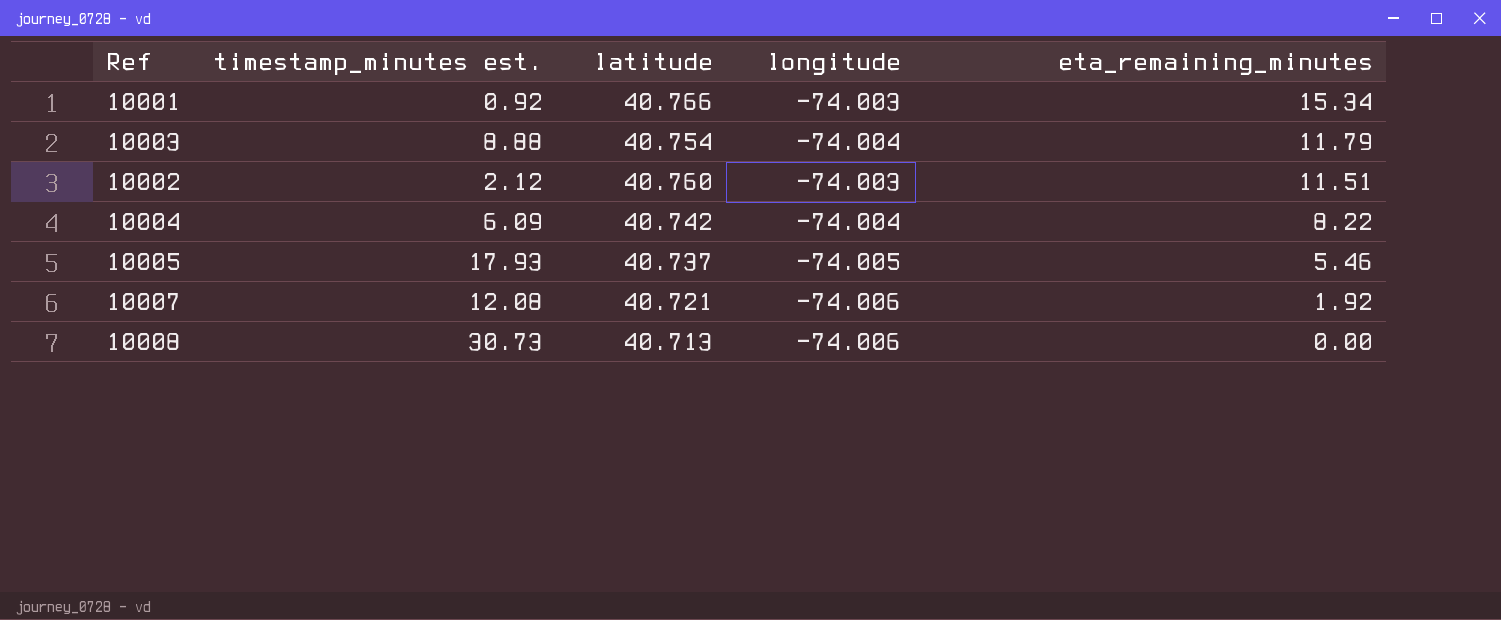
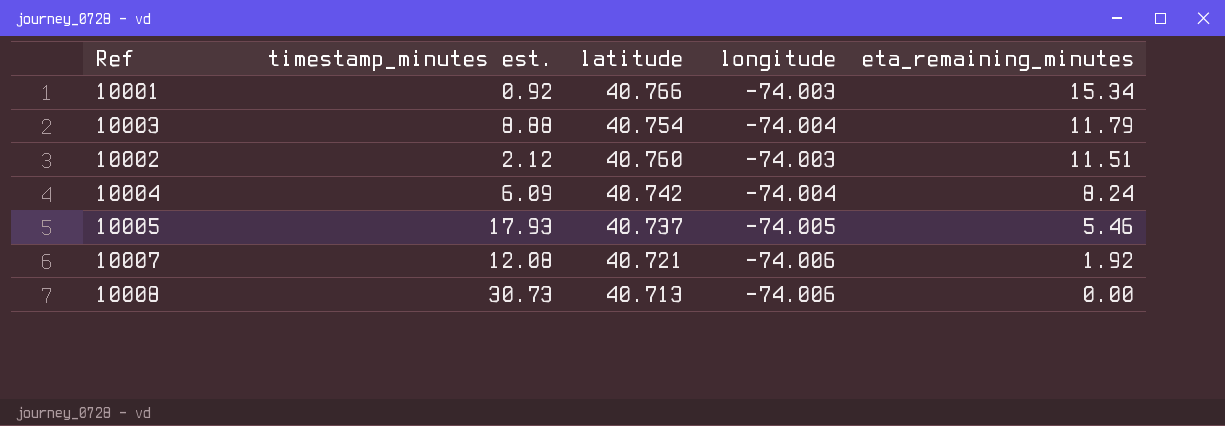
10004 | eta_remaining_minutes: 8.22 -> 8.24

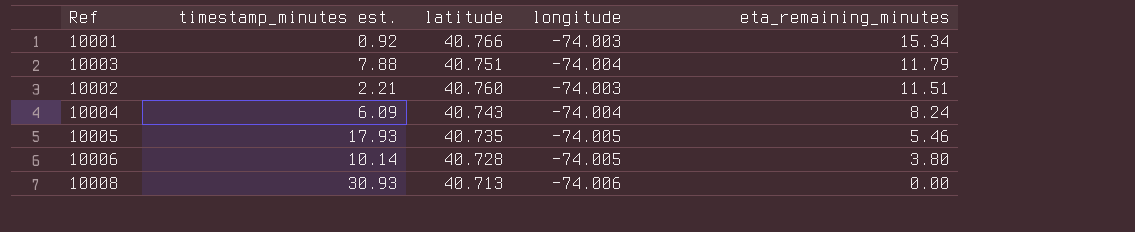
row 10007: 12.08 | 40.721 | -74.006 | 1.92 -> none
10003 | timestamp_minutes est.: 8.88 -> 7.88
10003 | latitude: 40.754 -> 40.751
10002 | timestamp_minutes est.: 2.12 -> 2.21
10004 | latitude: 40.742 -> 40.743
10005 | latitude: 40.737 -> 40.735
row 10006: none -> 10.14 | 40.728 | -74.005 | 3.80
10008 | timestamp_minutes est.: 30.73 -> 30.93

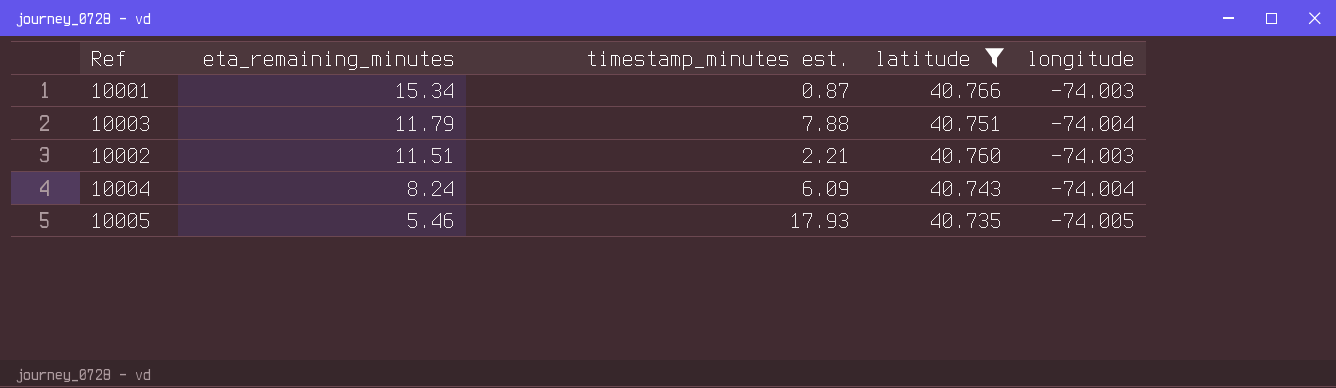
filter: none -> latitude >= 40.735
column eta_remaining_minutes | position: 5 -> 2
10001 | timestamp_minutes est.: 0.92 -> 0.87

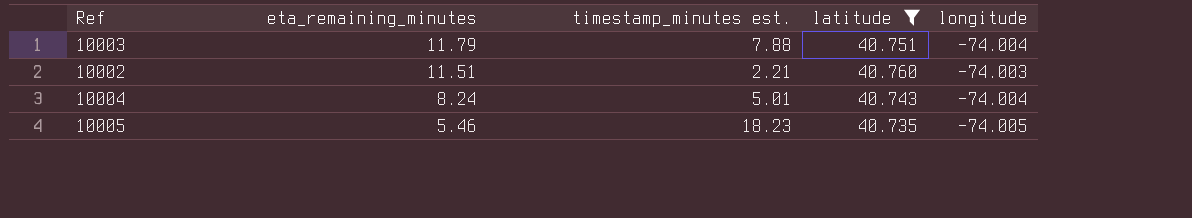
row 10001: 15.34 | 0.87 | 40.766 | -74.003 -> none
10004 | timestamp_minutes est.: 6.09 -> 5.01
10005 | timestamp_minutes est.: 17.93 -> 18.23

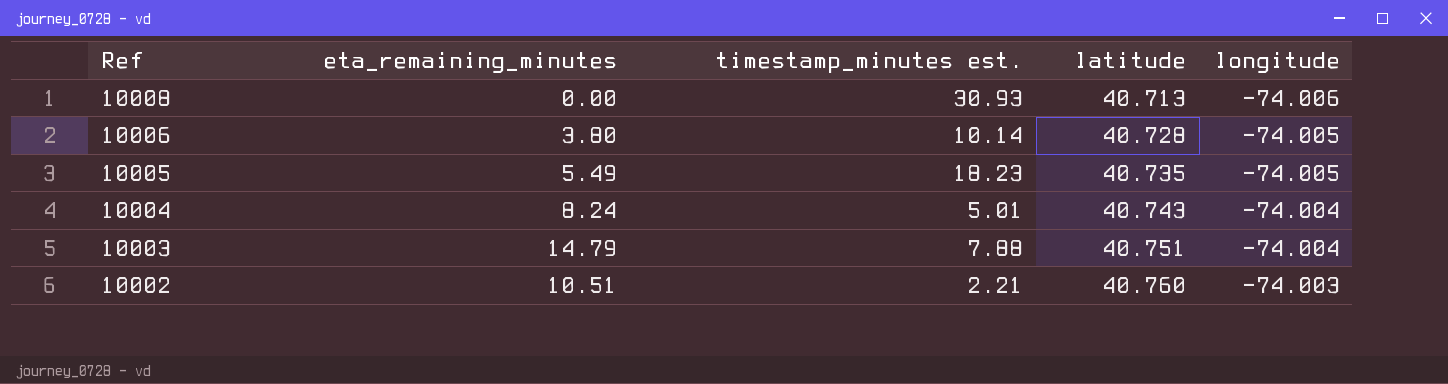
filter: latitude >= 40.735 -> none
row order: eta_remaining_minutes descending -> Ref descending
10005 | eta_remaining_minutes: 5.46 -> 5.49
10003 | eta_remaining_minutes: 11.79 -> 14.79
10002 | eta_remaining_minutes: 11.51 -> 10.51

